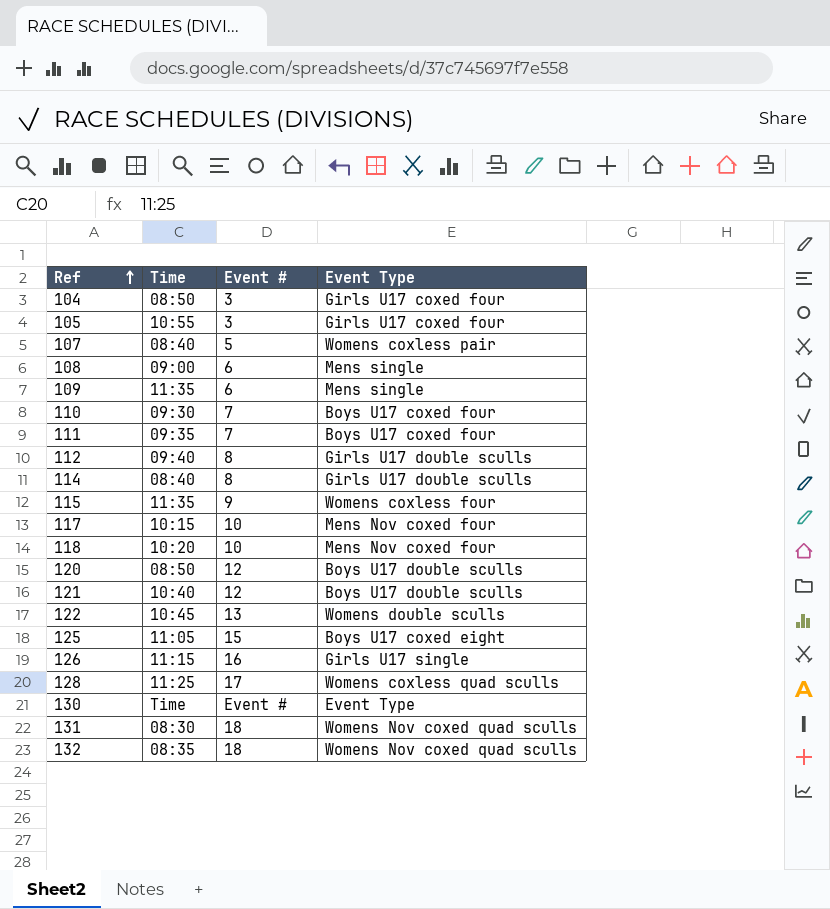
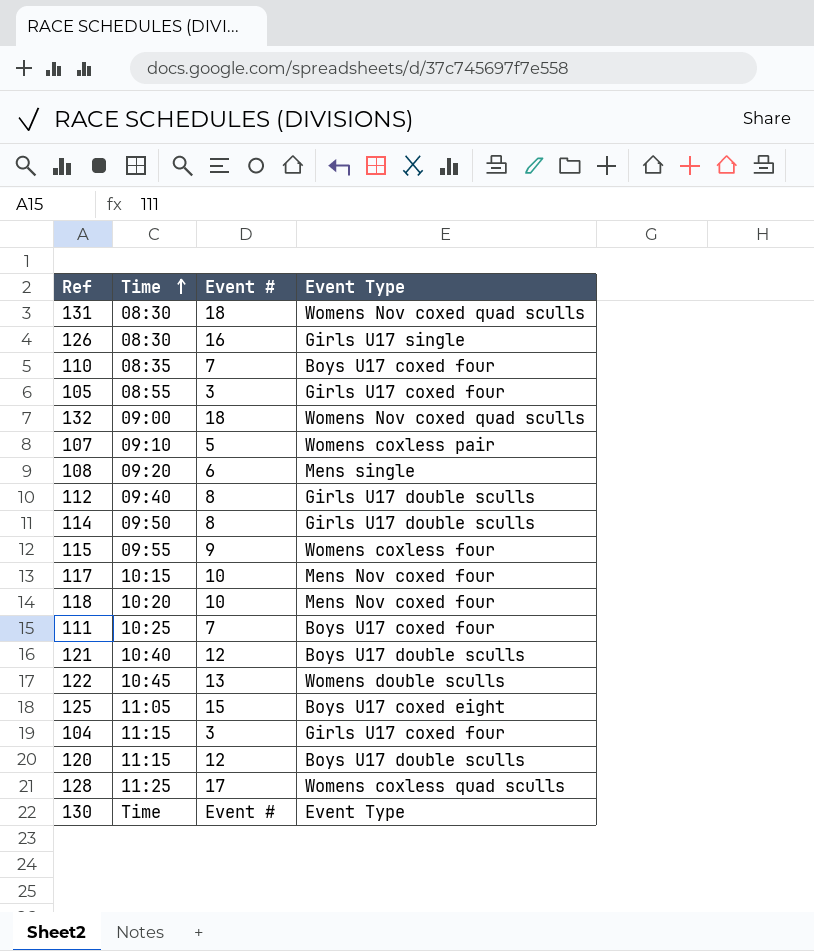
row order: Ref ascending -> Time ascending
row 109: 11:35 | 6 | Mens single -> none
126 | Time: 11:15 -> 08:30
110 | Time: 09:30 -> 08:35
105 | Time: 10:55 -> 08:55
132 | Time: 08:35 -> 09:00
107 | Time: 08:40 -> 09:10
108 | Time: 09:00 -> 09:20
114 | Time: 08:40 -> 09:50
115 | Time: 11:35 -> 09:55
111 | Time: 09:35 -> 10:25
104 | Time: 08:50 -> 11:15
120 | Time: 08:50 -> 11:15

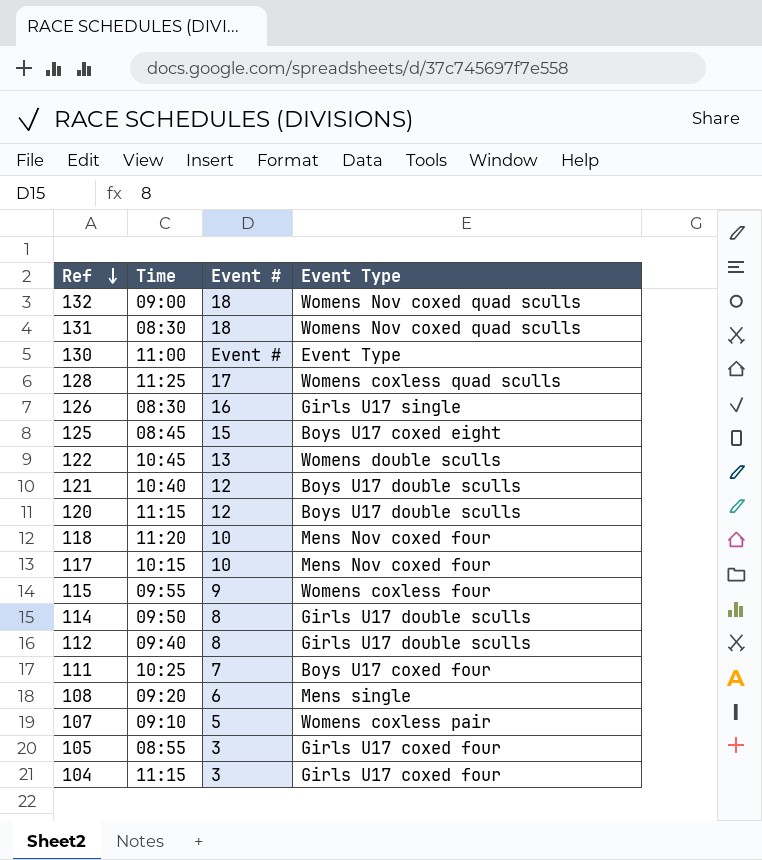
row order: Time ascending -> Ref descending
row 110: 08:35 | 7 | Boys U17 coxed four -> none
130 | Time: Time -> 11:00
125 | Time: 11:05 -> 08:45
118 | Time: 10:20 -> 11:20

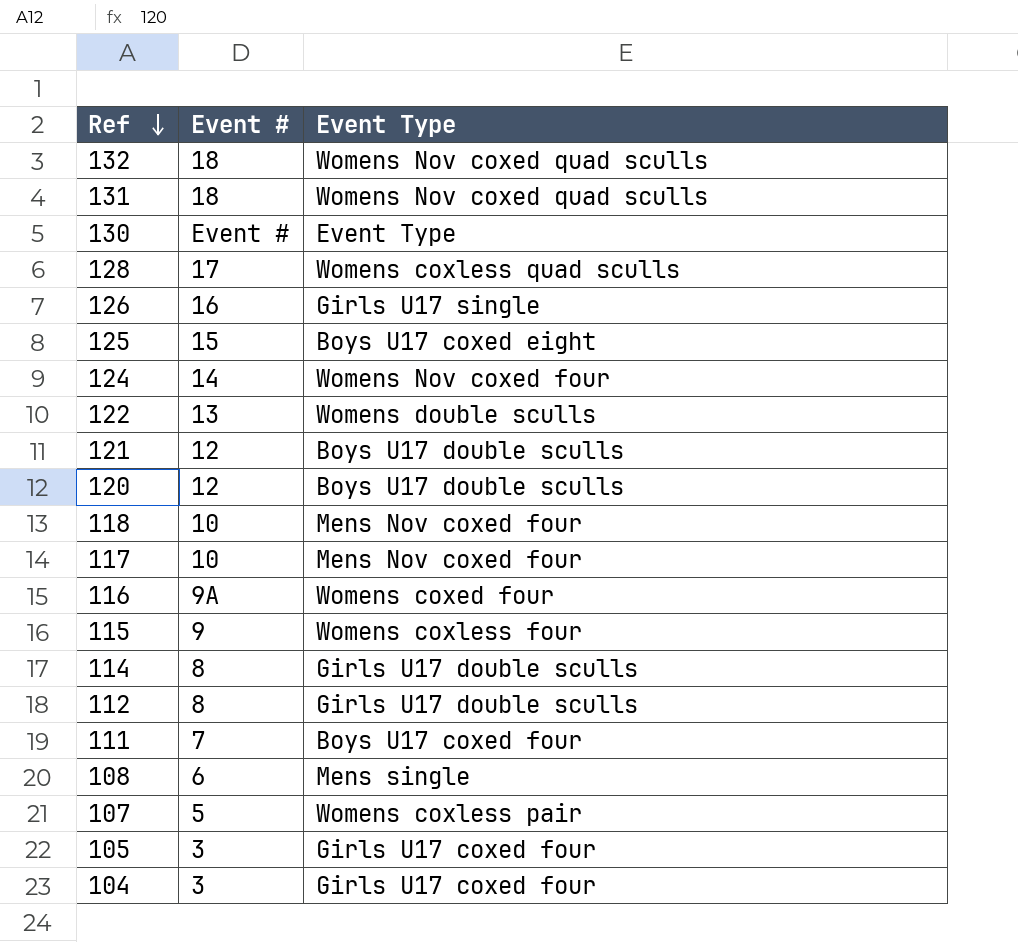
column Time | position: 2 -> none
row 124: none -> 14 | Womens Nov coxed four
row 116: none -> 9A | Womens coxed four

